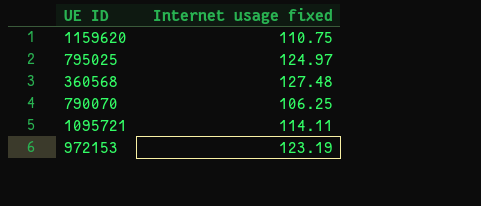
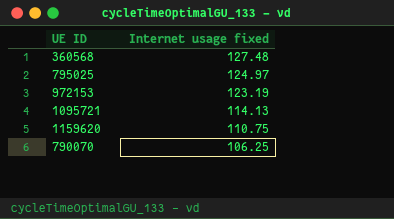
row order: none -> Internet usage fixed descending
1095721 | Internet usage fixed: 114.11 -> 114.13

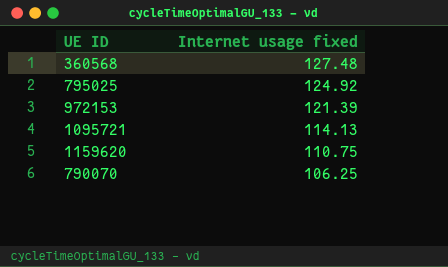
795025 | Internet usage fixed: 124.97 -> 124.92
972153 | Internet usage fixed: 123.19 -> 121.39

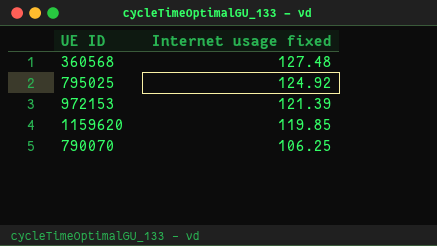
row 1095721: 114.13 -> none
1159620 | Internet usage fixed: 110.75 -> 119.85

